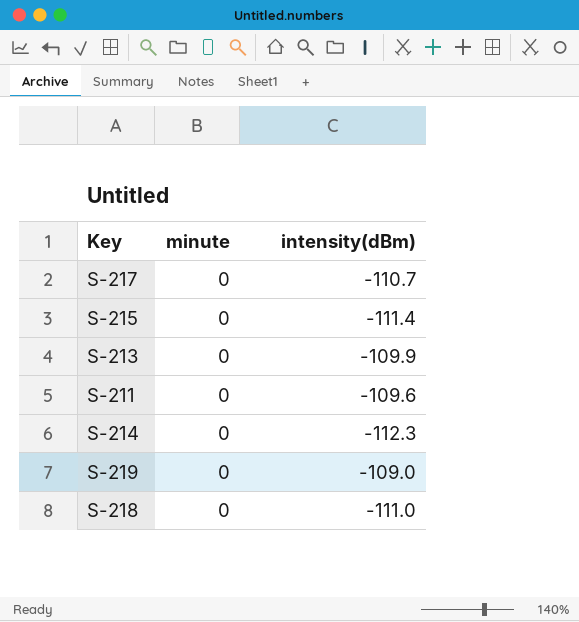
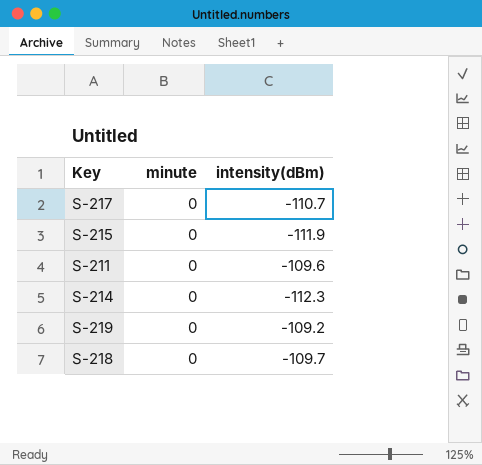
row S-213: 0 | -109.9 -> none
S-215 | intensity(dBm): -111.4 -> -111.9
S-219 | intensity(dBm): -109.0 -> -109.2
S-218 | intensity(dBm): -111.0 -> -109.7

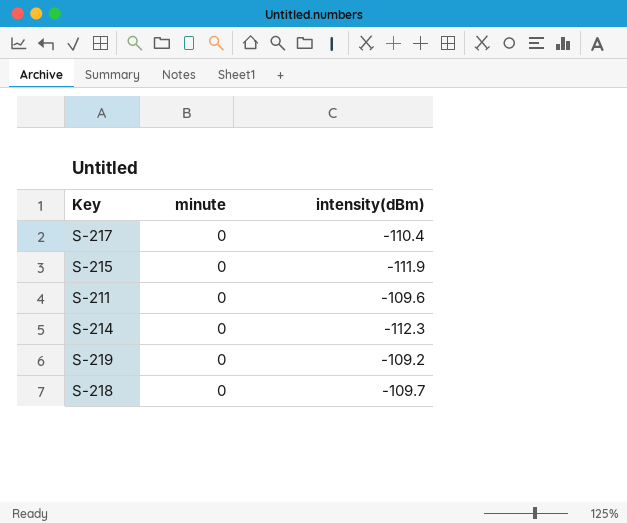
S-217 | intensity(dBm): -110.7 -> -110.4

